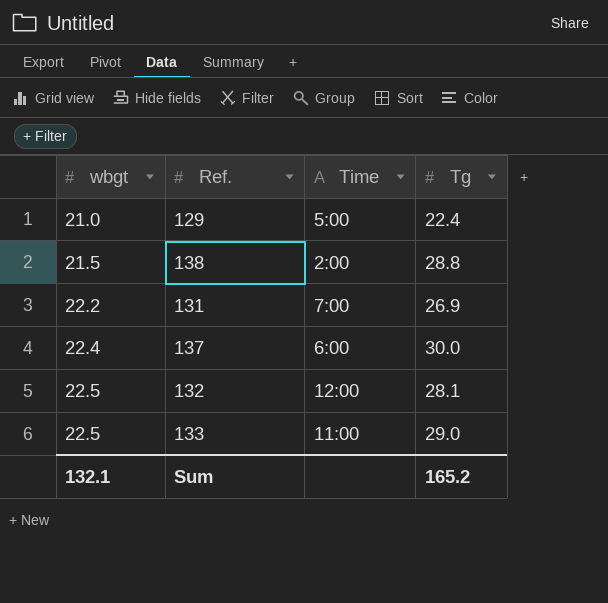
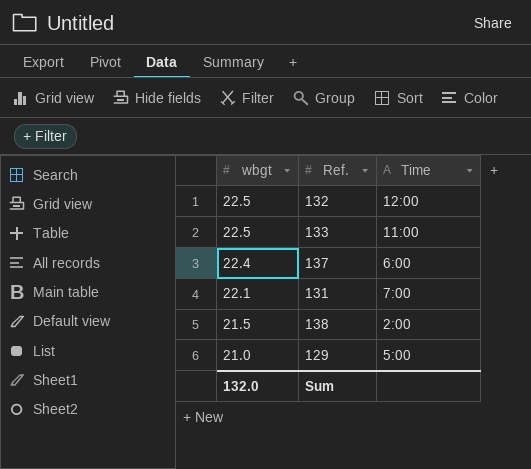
row order: wbgt ascending -> wbgt descending
column Tg | position: 4 -> none
131 | wbgt: 22.2 -> 22.1
Sum | wbgt: 132.1 -> 132.0

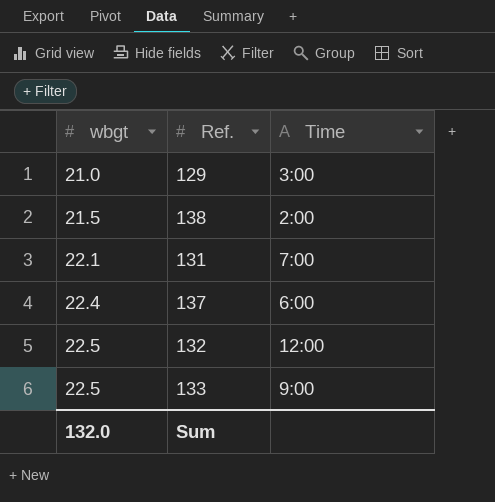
row order: wbgt descending -> wbgt ascending
129 | Time: 5:00 -> 3:00
133 | Time: 11:00 -> 9:00

